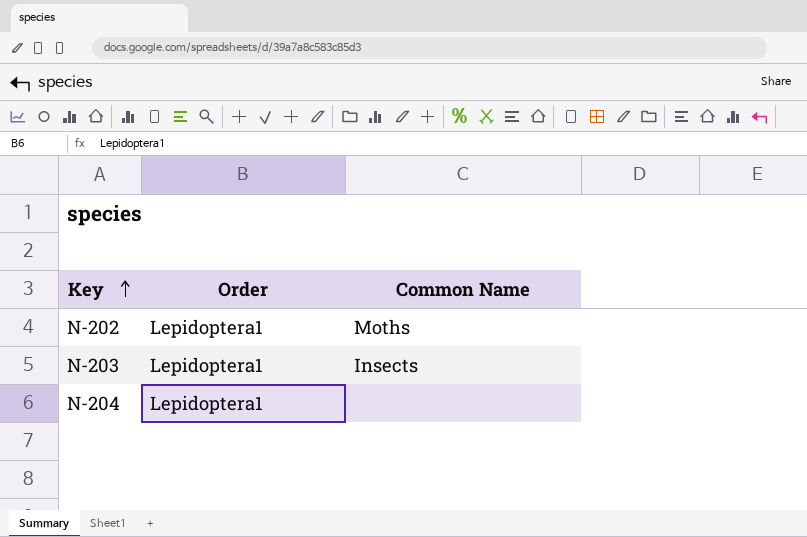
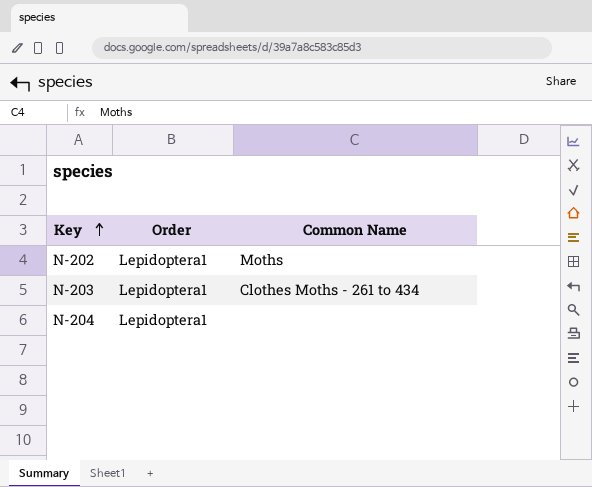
N-203 | Common Name: Insects -> Clothes Moths - 261 to 434

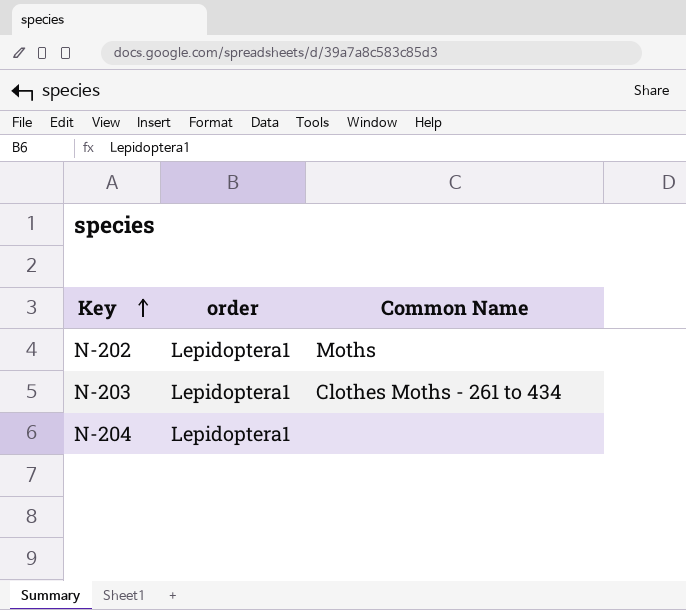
column name: Order -> order

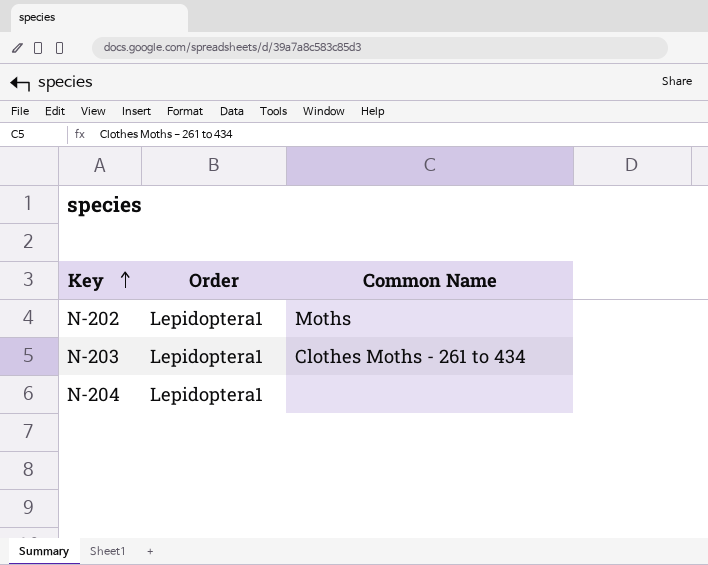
column name: order -> Order

